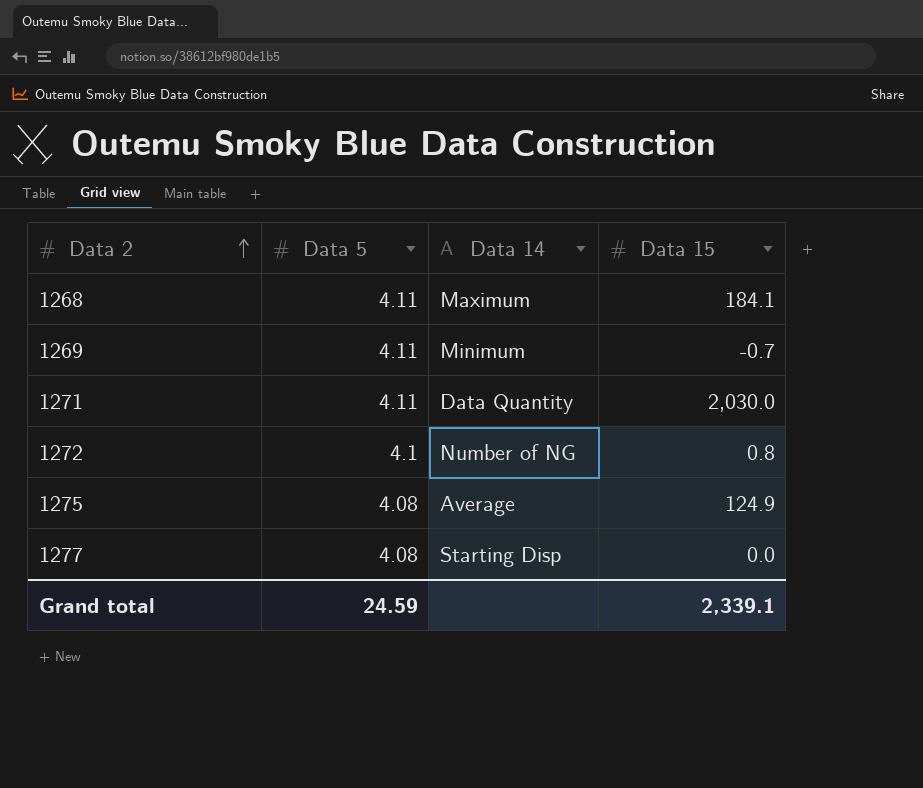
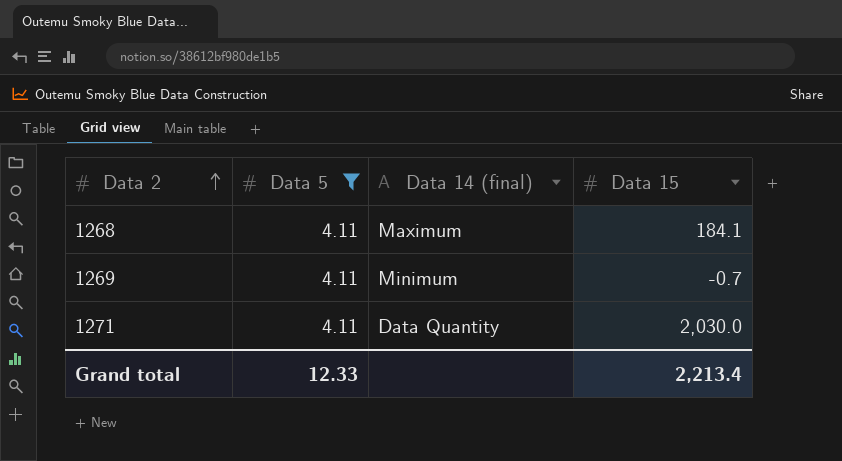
filter: none -> Data 5 = 4.11
column name: Data 14 -> Data 14 (final)
Grand total | Data 5: 24.59 -> 12.33
Grand total | Data 15: 2,339.1 -> 2,213.4

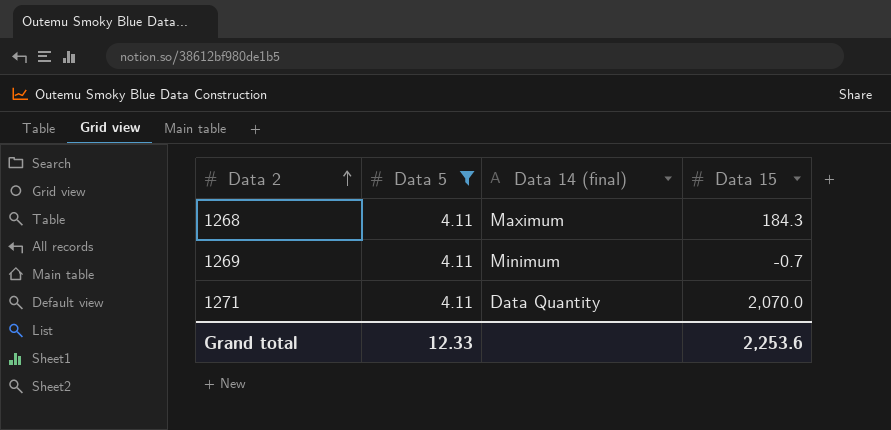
1268 | Data 15: 184.1 -> 184.3
1271 | Data 15: 2,030.0 -> 2,070.0
Grand total | Data 15: 2,213.4 -> 2,253.6

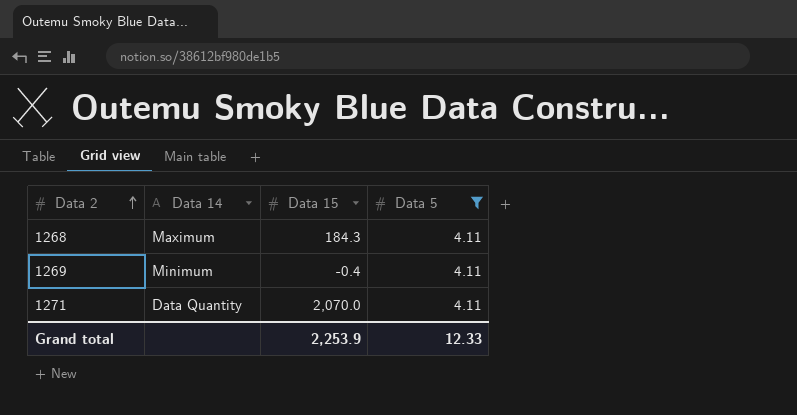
column name: Data 14 (final) -> Data 14
column Data 5 | position: 2 -> 4
1269 | Data 15: -0.7 -> -0.4
Grand total | Data 15: 2,253.6 -> 2,253.9

